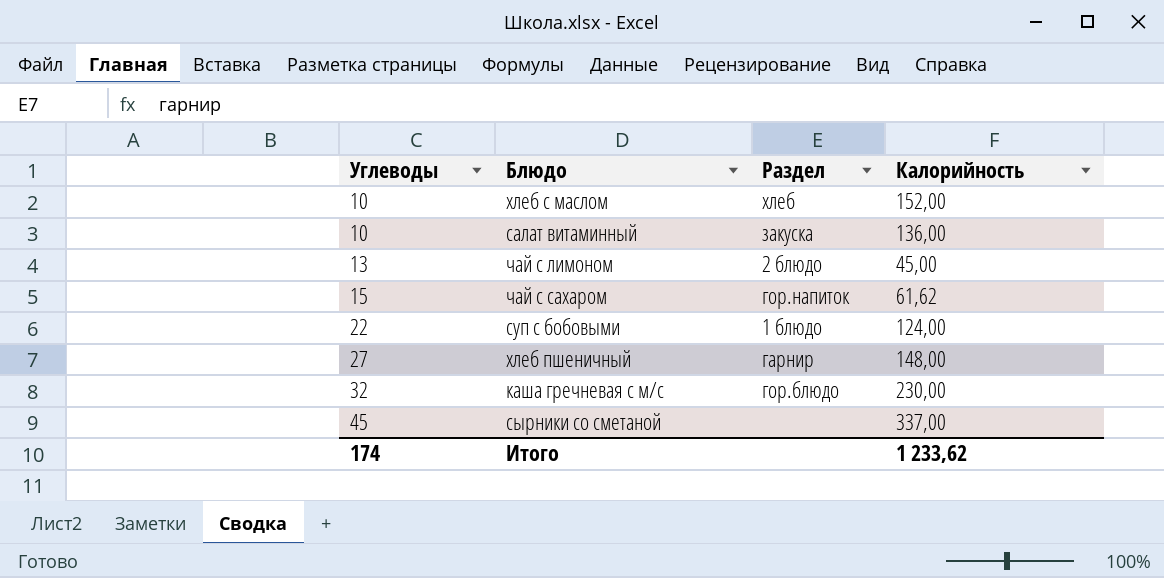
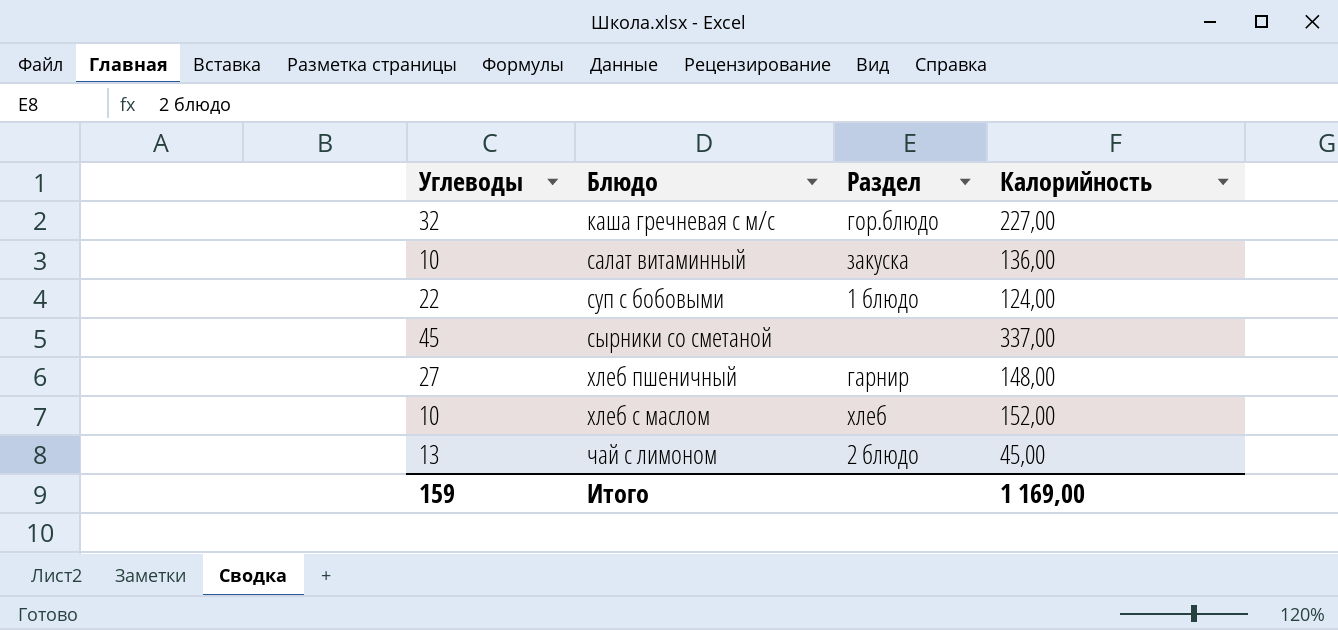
row order: Углеводы ascending -> Блюдо ascending
row чай с сахаром: 15 | гор.напиток | 61,62 -> none
каша гречневая с м/с | Калорийность: 230,00 -> 227,00
Итого | Углеводы: 174 -> 159
Итого | Калорийность: 1 233,62 -> 1 169,00

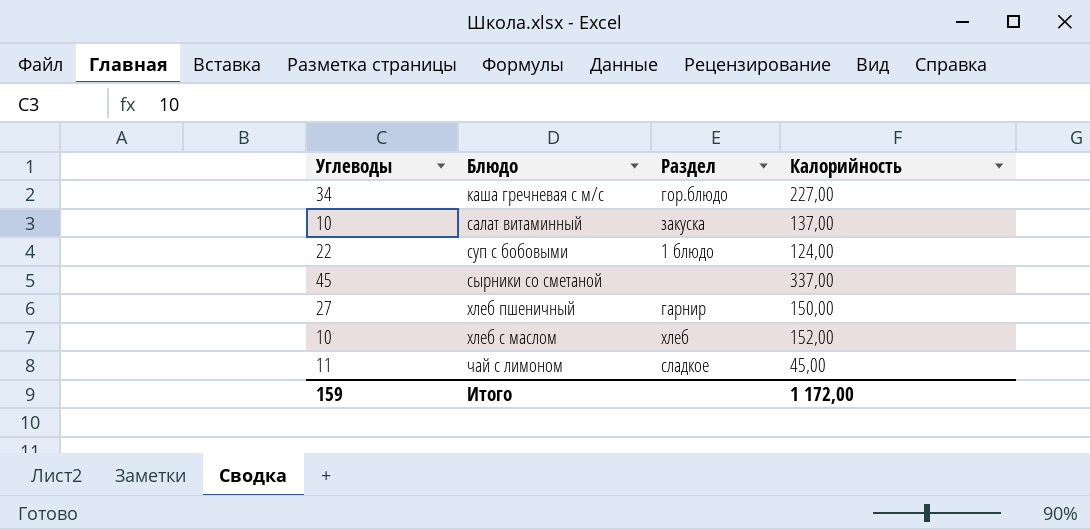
каша гречневая с м/с | Углеводы: 32 -> 34
салат витаминный | Калорийность: 136,00 -> 137,00
хлеб пшеничный | Калорийность: 148,00 -> 150,00
чай с лимоном | Углеводы: 13 -> 11
чай с лимоном | Раздел: 2 блюдо -> сладкое
Итого | Калорийность: 1 169,00 -> 1 172,00

